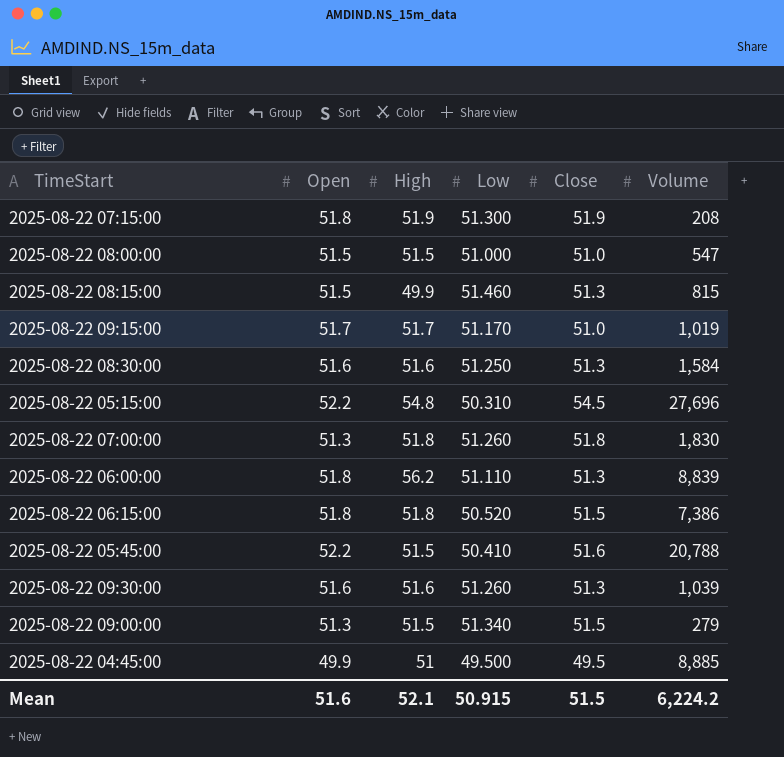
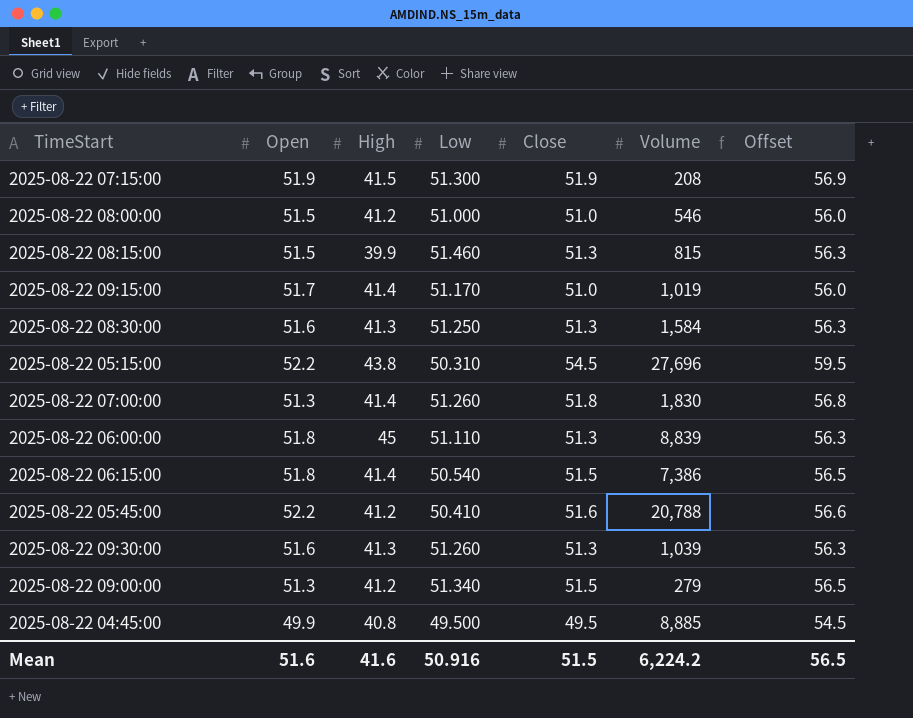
column Offset | formula: none -> [Close] + 5
2025-08-22 07:15:00 | Open: 51.8 -> 51.9
2025-08-22 07:15:00 | High: 51.9 -> 41.5
2025-08-22 08:00:00 | High: 51.5 -> 41.2
2025-08-22 08:00:00 | Volume: 547 -> 546
2025-08-22 08:15:00 | High: 49.9 -> 39.9
2025-08-22 09:15:00 | High: 51.7 -> 41.4
2025-08-22 08:30:00 | High: 51.6 -> 41.3
2025-08-22 05:15:00 | High: 54.8 -> 43.8
2025-08-22 07:00:00 | High: 51.8 -> 41.4
2025-08-22 06:00:00 | High: 56.2 -> 45
2025-08-22 06:15:00 | High: 51.8 -> 41.4
2025-08-22 06:15:00 | Low: 50.520 -> 50.540
2025-08-22 05:45:00 | High: 51.5 -> 41.2
2025-08-22 09:30:00 | High: 51.6 -> 41.3
2025-08-22 09:00:00 | High: 51.5 -> 41.2
2025-08-22 04:45:00 | High: 51 -> 40.8
Mean | High: 52.1 -> 41.6
Mean | Low: 50.915 -> 50.916

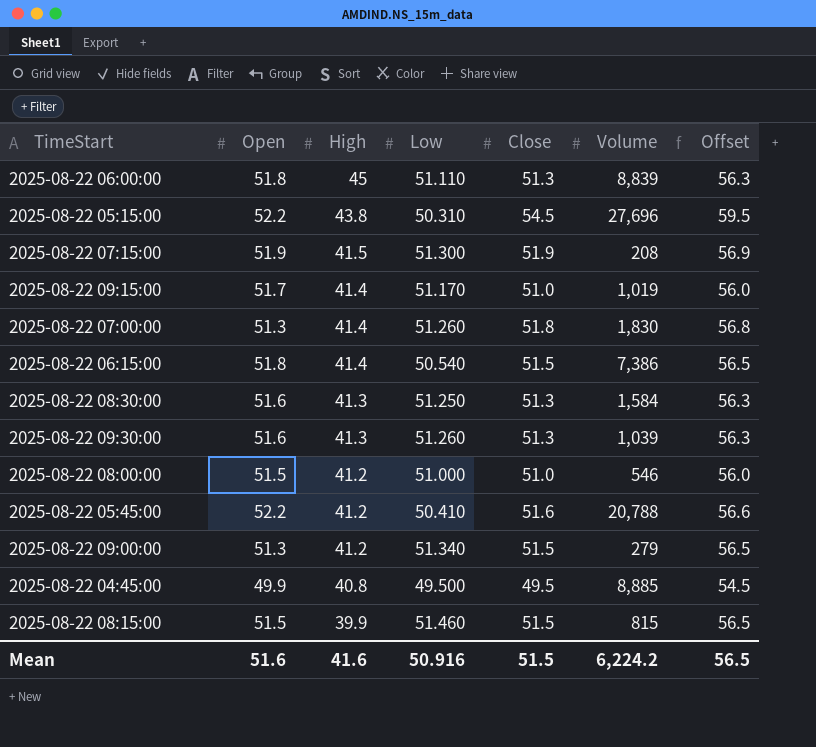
row order: none -> High descending
2025-08-22 08:15:00 | Close: 51.3 -> 51.5
2025-08-22 08:15:00 | Offset: 56.3 -> 56.5

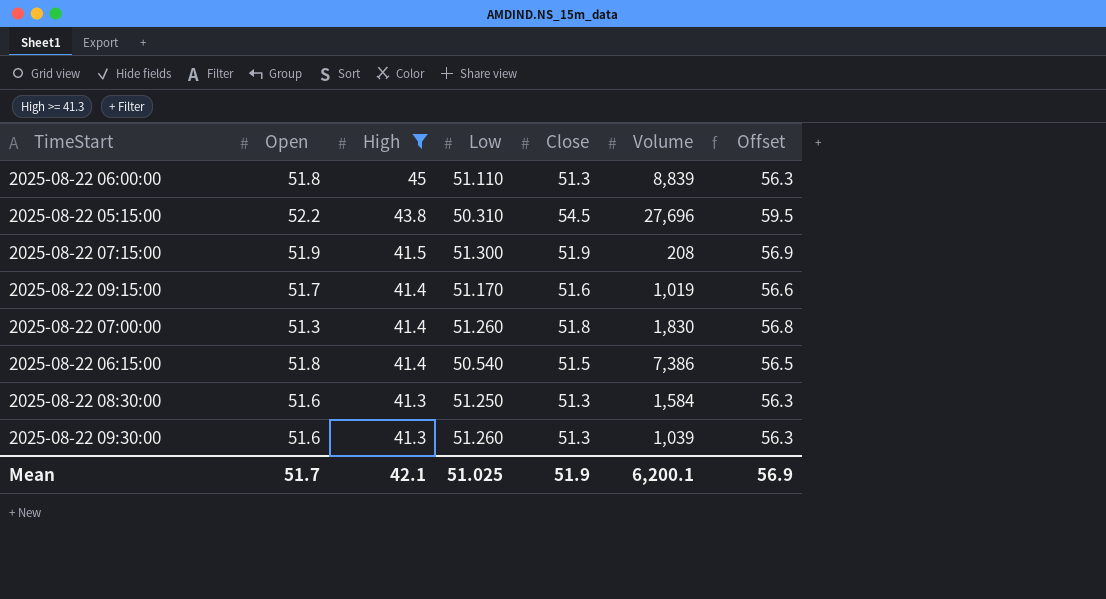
filter: none -> High >= 41.3
2025-08-22 09:15:00 | Close: 51.0 -> 51.6
2025-08-22 09:15:00 | Offset: 56.0 -> 56.6
Mean | Open: 51.6 -> 51.7
Mean | High: 41.6 -> 42.1
Mean | Low: 50.916 -> 51.025
Mean | Close: 51.5 -> 51.9
Mean | Volume: 6,224.2 -> 6,200.1
Mean | Offset: 56.5 -> 56.9

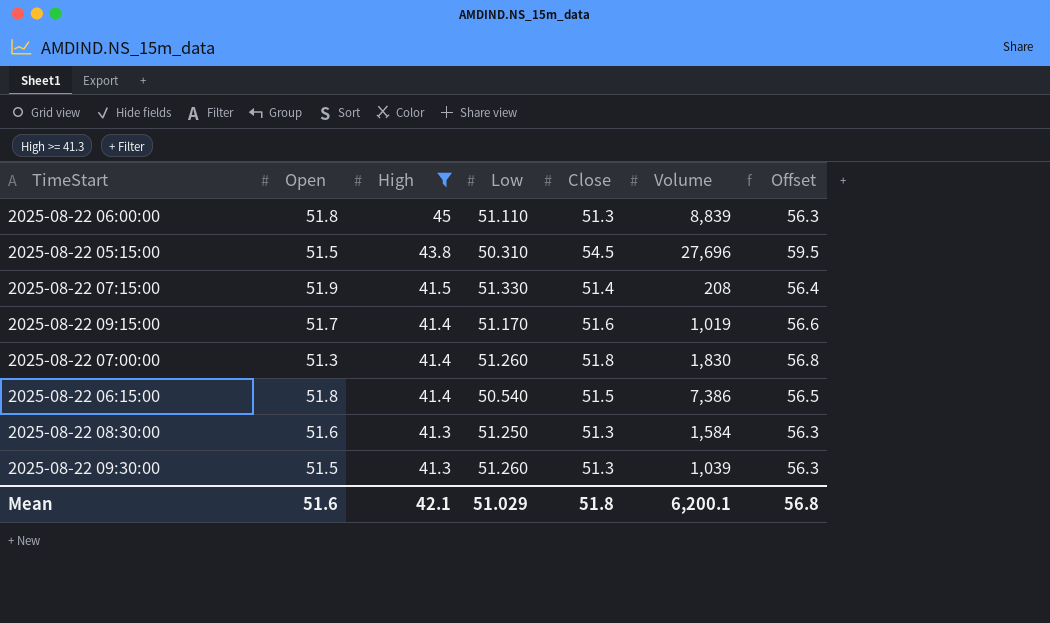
2025-08-22 05:15:00 | Open: 52.2 -> 51.5
2025-08-22 07:15:00 | Low: 51.300 -> 51.330
2025-08-22 07:15:00 | Close: 51.9 -> 51.4
2025-08-22 07:15:00 | Offset: 56.9 -> 56.4
2025-08-22 09:30:00 | Open: 51.6 -> 51.5
Mean | Open: 51.7 -> 51.6
Mean | Low: 51.025 -> 51.029
Mean | Close: 51.9 -> 51.8
Mean | Offset: 56.9 -> 56.8

